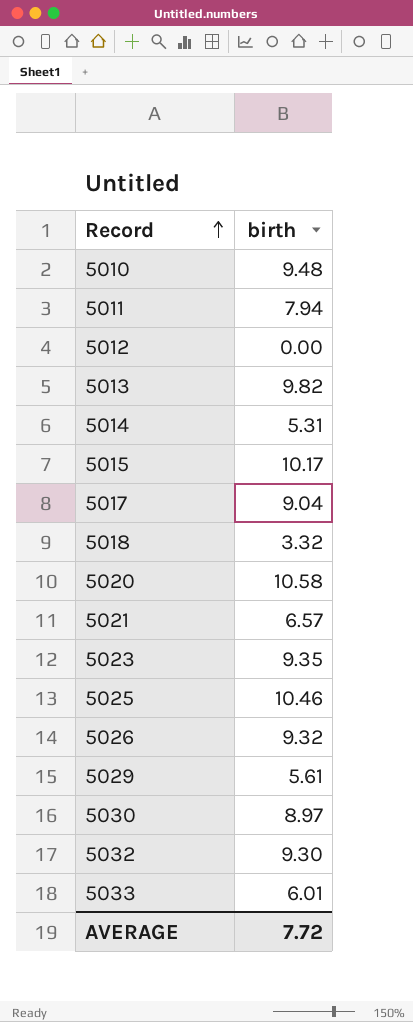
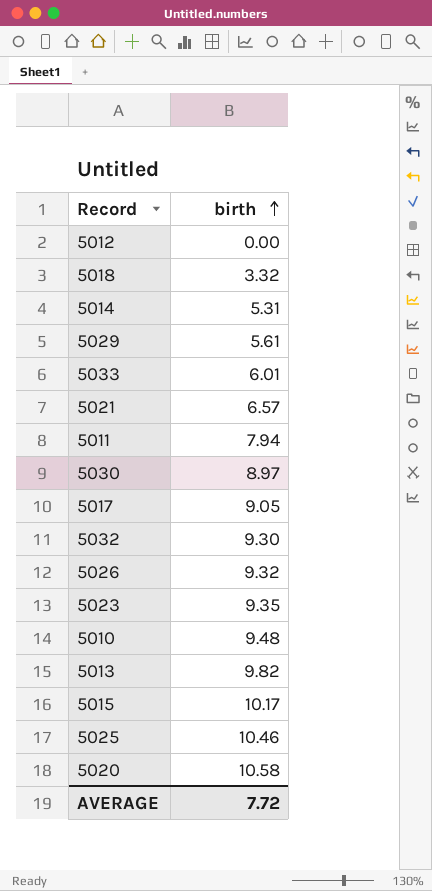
row order: Record ascending -> birth ascending
5017 | birth: 9.04 -> 9.05

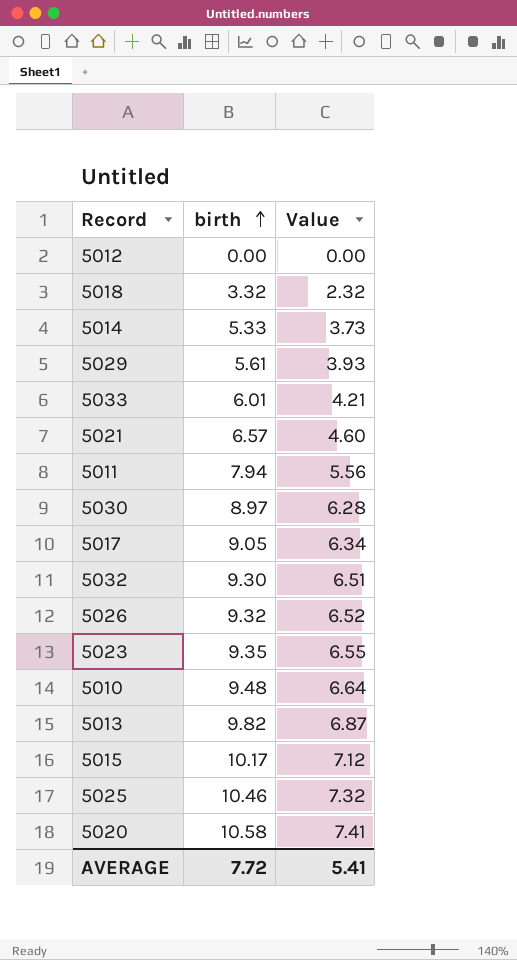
column Value | formula: none -> [birth] * 0.7
5014 | birth: 5.31 -> 5.33

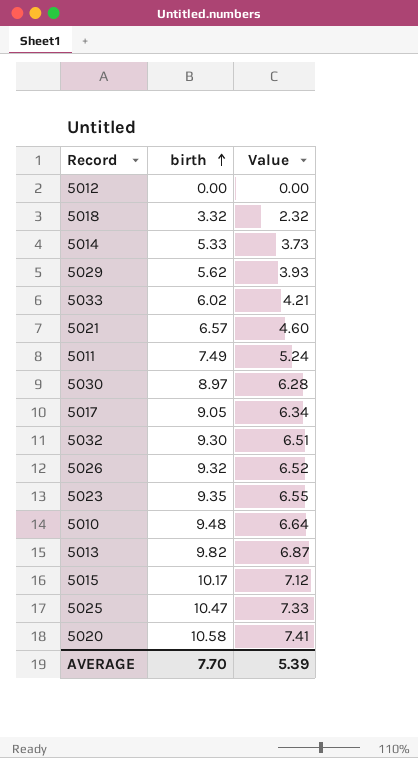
5029 | birth: 5.61 -> 5.62
5033 | birth: 6.01 -> 6.02
5011 | birth: 7.94 -> 7.49
5011 | Value: 5.56 -> 5.24
5025 | birth: 10.46 -> 10.47
5025 | Value: 7.32 -> 7.33
AVERAGE | birth: 7.72 -> 7.70
AVERAGE | Value: 5.41 -> 5.39

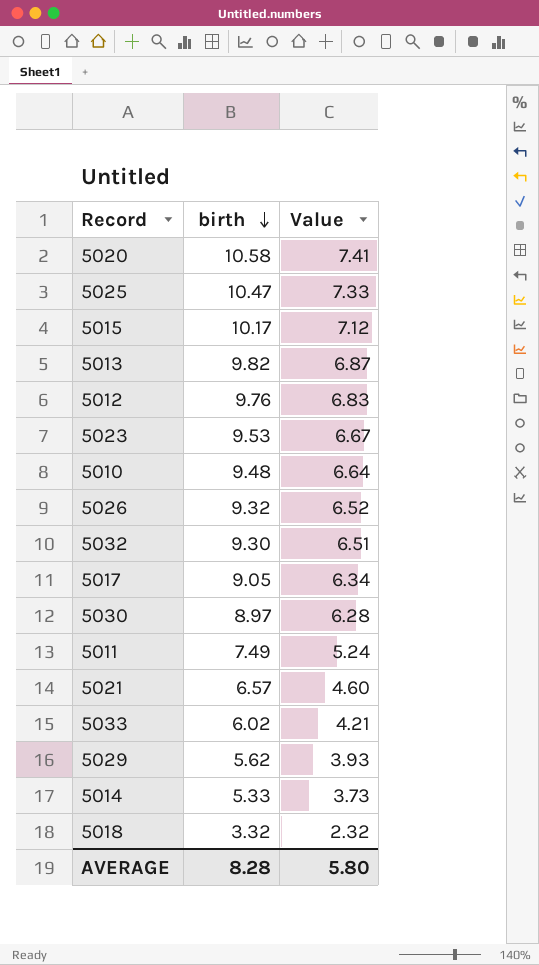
row order: birth ascending -> birth descending
5012 | birth: 0.00 -> 9.76
5012 | Value: 0.00 -> 6.83
5023 | birth: 9.35 -> 9.53
5023 | Value: 6.55 -> 6.67
AVERAGE | birth: 7.70 -> 8.28
AVERAGE | Value: 5.39 -> 5.80

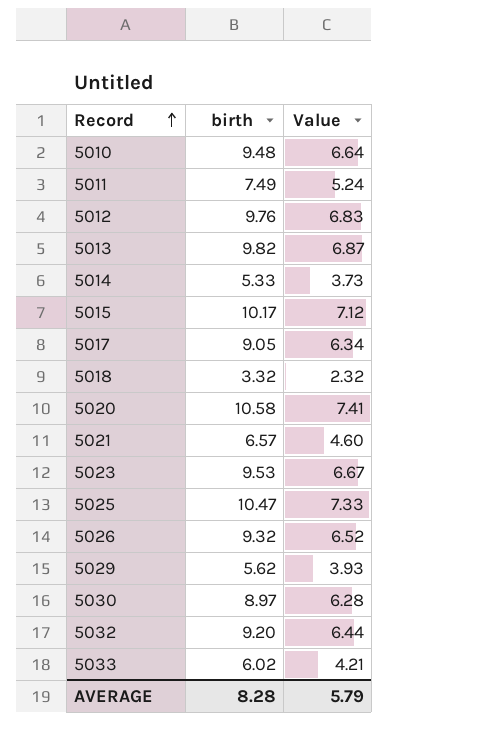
row order: birth descending -> Record ascending
5032 | birth: 9.30 -> 9.20
5032 | Value: 6.51 -> 6.44
AVERAGE | Value: 5.80 -> 5.79

